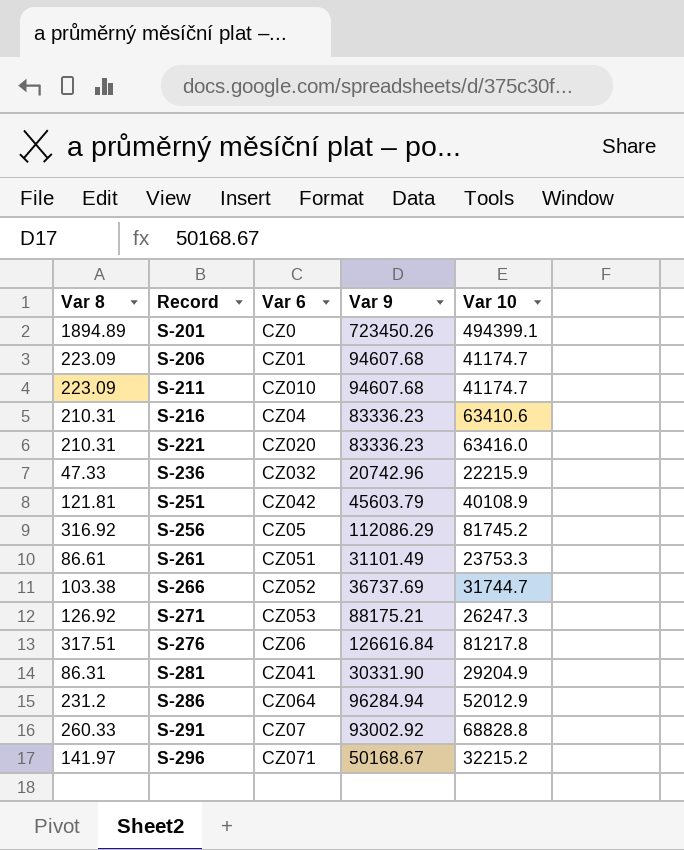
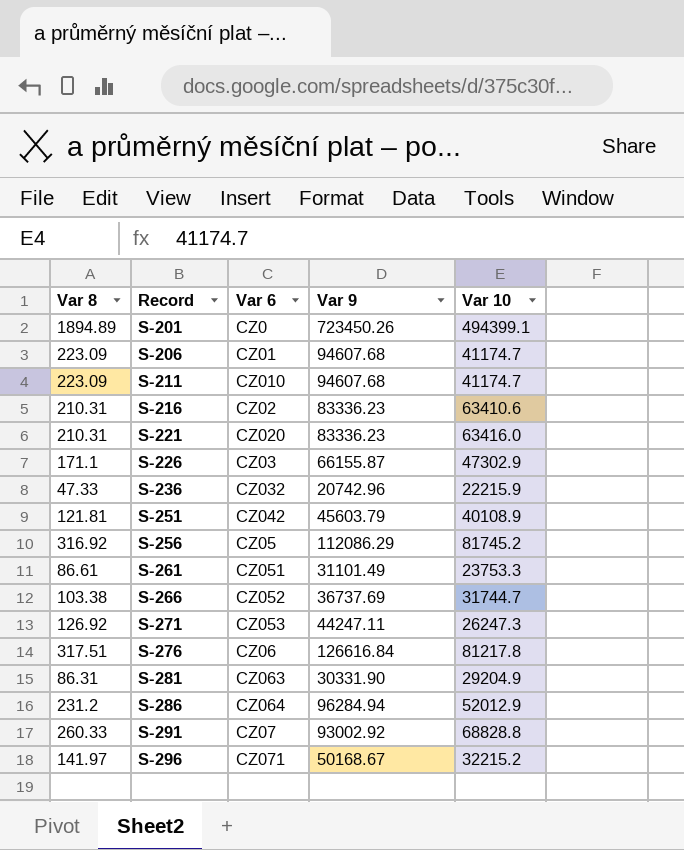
S-216 | Var 6: CZ04 -> CZ02
row S-226: none -> 171.1 | CZ03 | 66155.87 | 47302.9
S-271 | Var 9: 88175.21 -> 44247.11
S-281 | Var 6: CZ041 -> CZ063

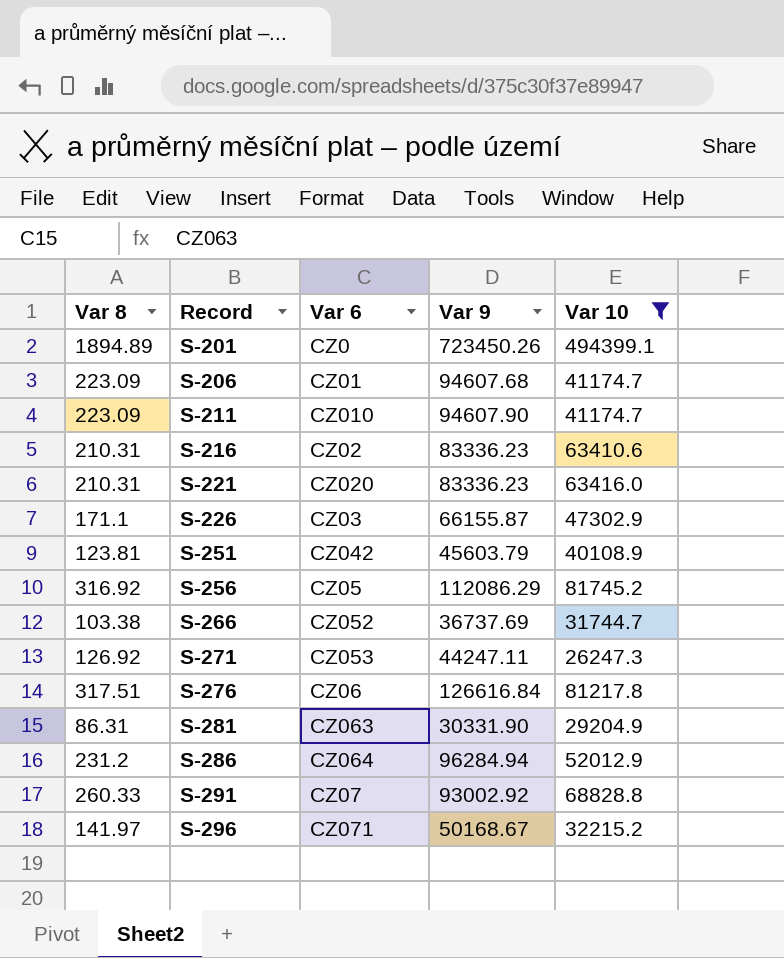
filter: none -> Var 10 >= 26247.3
S-211 | Var 9: 94607.68 -> 94607.90
S-251 | Var 8: 121.81 -> 123.81

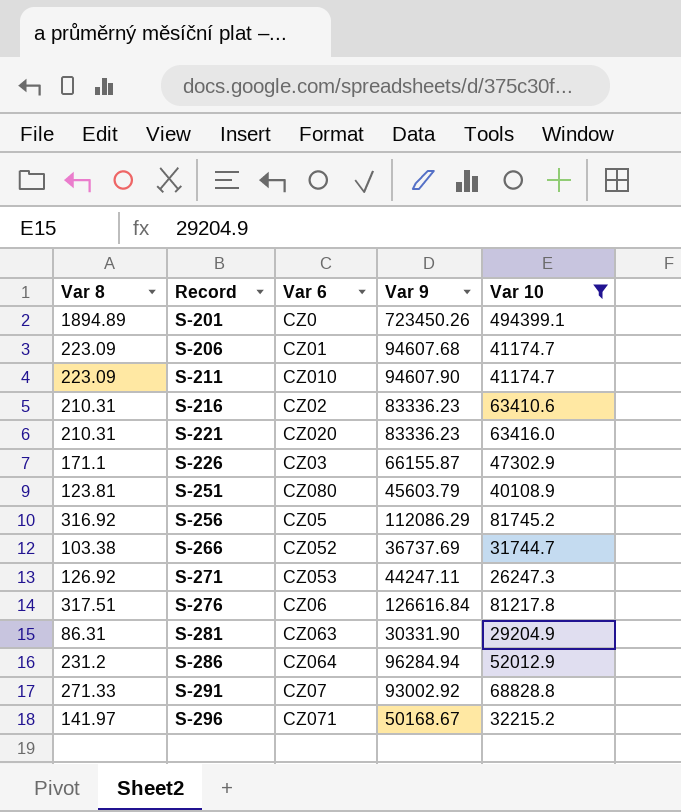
S-251 | Var 6: CZ042 -> CZ080
S-291 | Var 8: 260.33 -> 271.33

